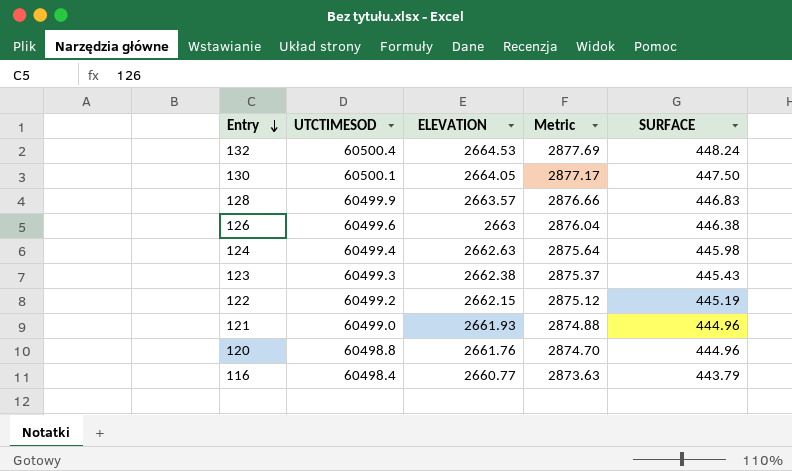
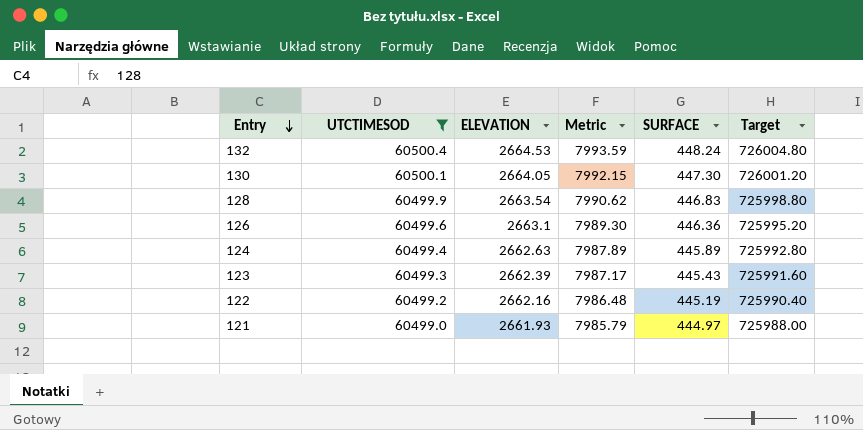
filter: none -> UTCTIMESOD >= 60499.0
column Metric | formula: [ELEVATION] * 1.08 -> [ELEVATION] * 3
column Target | formula: none -> [UTCTIMESOD] * 12
130 | SURFACE: 447.50 -> 447.30
128 | ELEVATION: 2663.57 -> 2663.54
126 | ELEVATION: 2663 -> 2663.1
126 | SURFACE: 446.38 -> 446.36
124 | SURFACE: 445.98 -> 445.89
123 | ELEVATION: 2662.38 -> 2662.39
122 | ELEVATION: 2662.15 -> 2662.16
121 | SURFACE: 444.96 -> 444.97

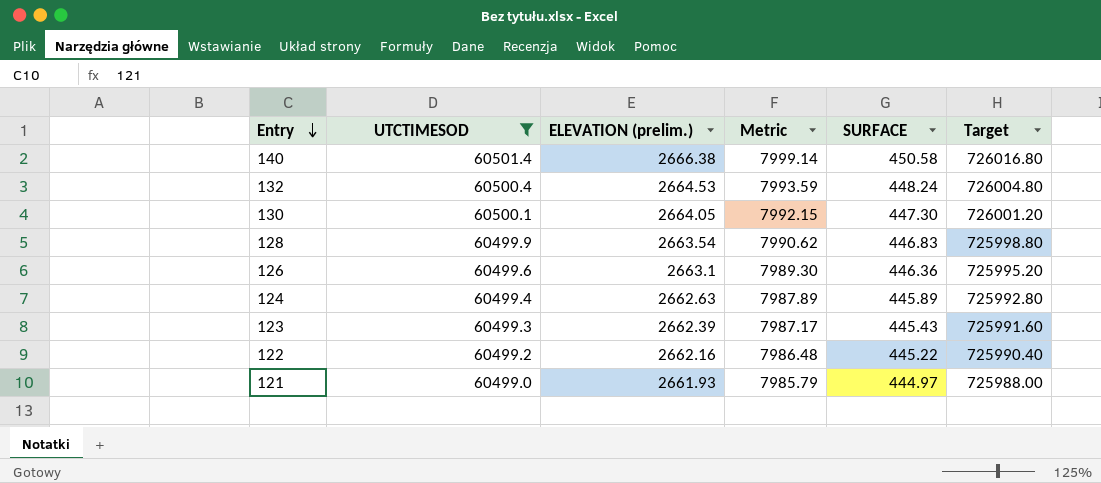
column name: ELEVATION -> ELEVATION (prelim.)
row 140: none -> 60501.4 | 2666.38 | 7999.14 | 450.58 | 726016.80
122 | SURFACE: 445.19 -> 445.22

